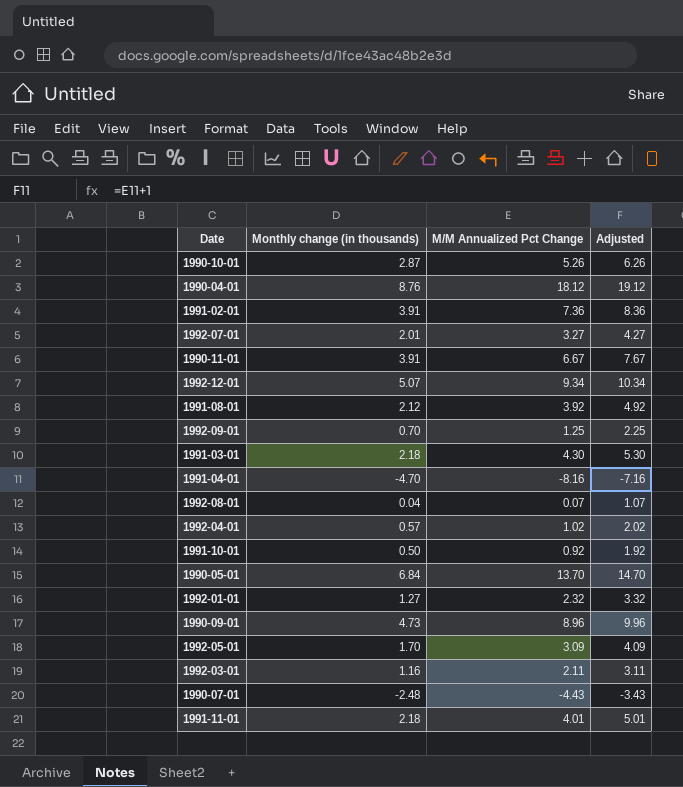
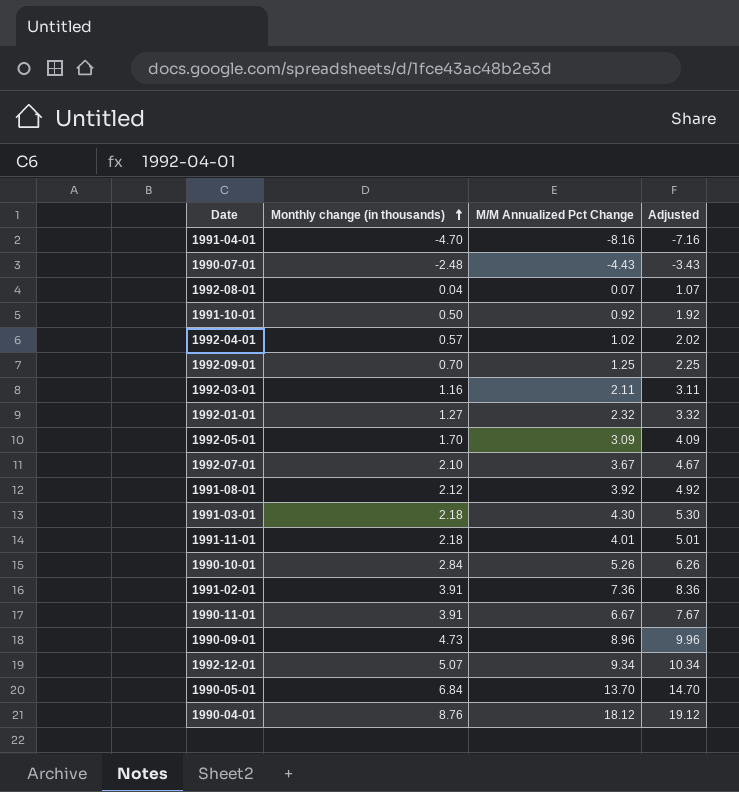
row order: none -> Monthly change (in thousands) ascending
1992-07-01 | Monthly change (in thousands): 2.01 -> 2.10
1992-07-01 | M/M Annualized Pct Change: 3.27 -> 3.67
1992-07-01 | Adjusted: 4.27 -> 4.67
1990-10-01 | Monthly change (in thousands): 2.87 -> 2.84

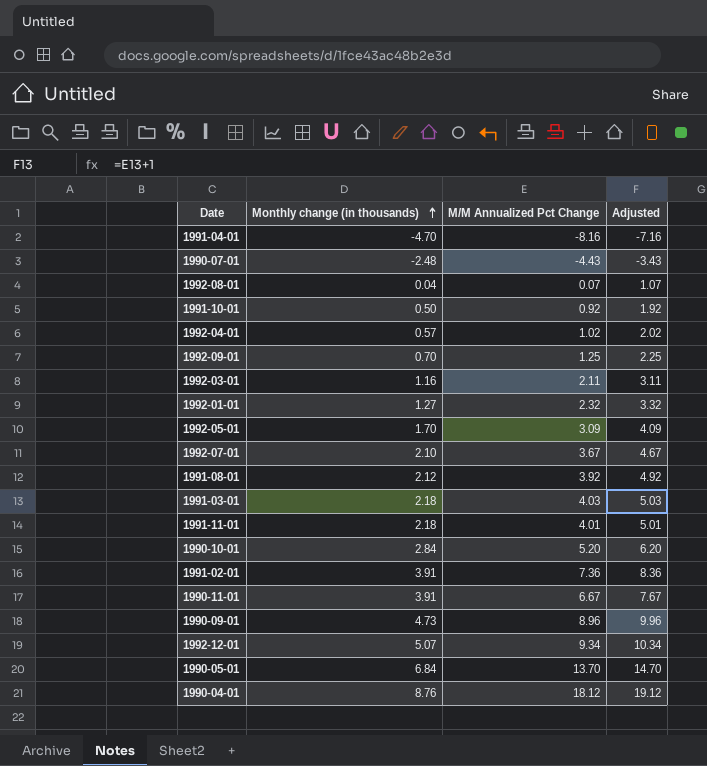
1991-03-01 | M/M Annualized Pct Change: 4.30 -> 4.03
1991-03-01 | Adjusted: 5.30 -> 5.03
1990-10-01 | M/M Annualized Pct Change: 5.26 -> 5.20
1990-10-01 | Adjusted: 6.26 -> 6.20

